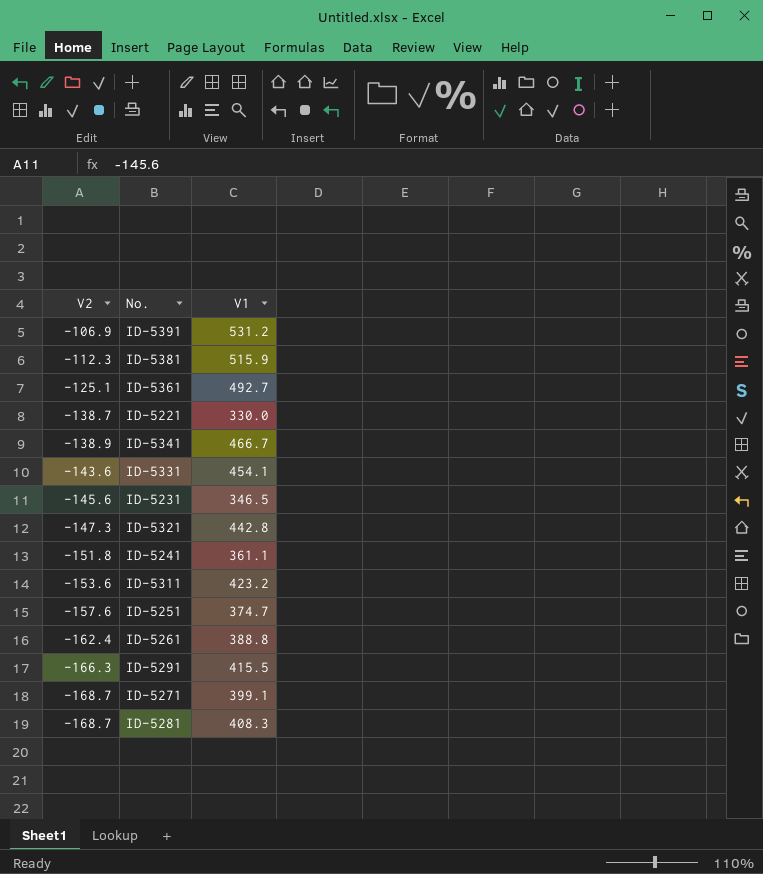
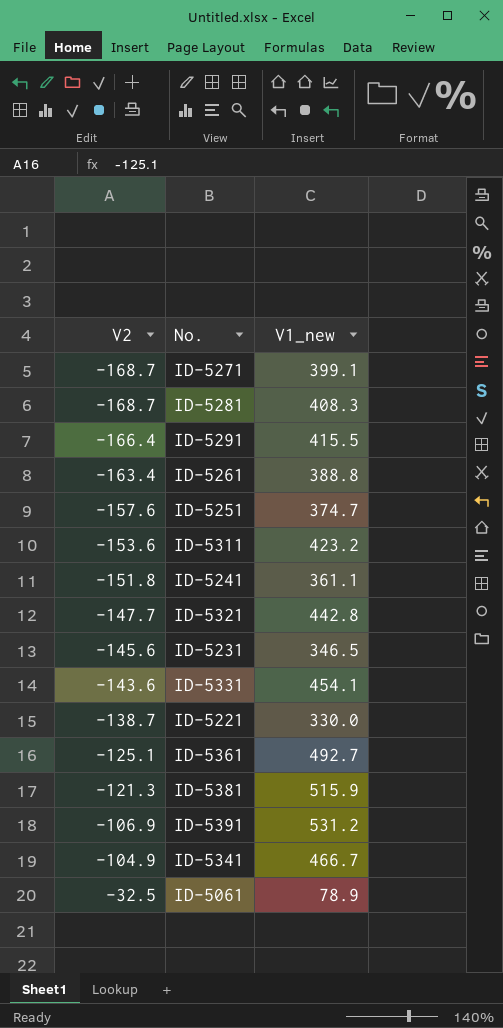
row order: V2 descending -> V2 ascending
column name: V1 -> V1_new
ID-5291 | V2: -166.3 -> -166.4
ID-5261 | V2: -162.4 -> -163.4
ID-5321 | V2: -147.3 -> -147.7
ID-5381 | V2: -112.3 -> -121.3
ID-5341 | V2: -138.9 -> -104.9
row ID-5061: none -> -32.5 | 78.9

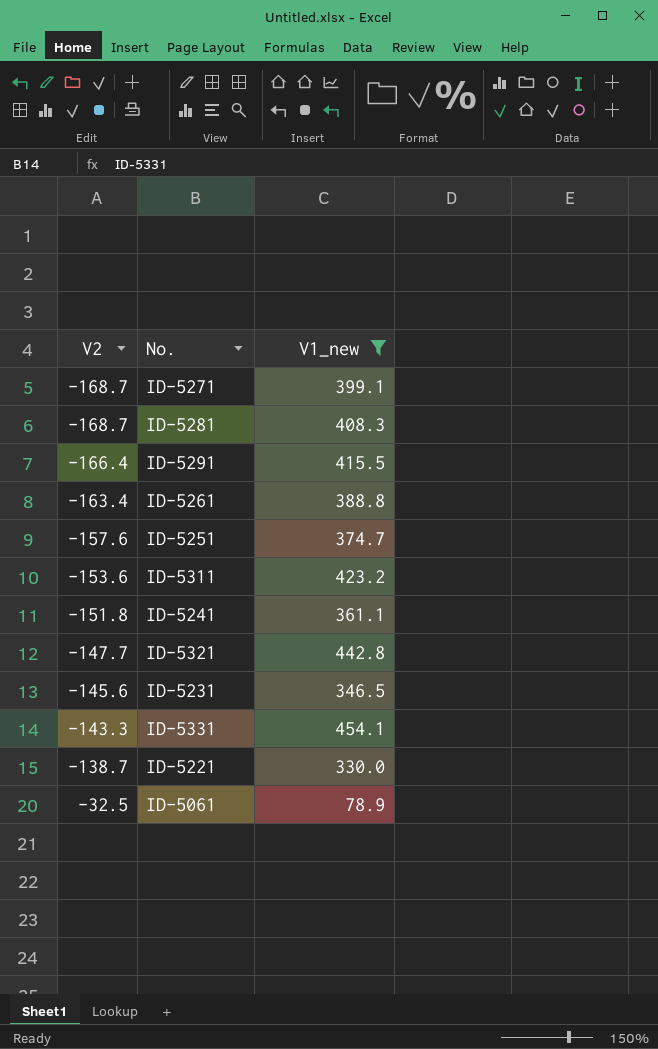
filter: none -> V1_new <= 454.1
ID-5331 | V2: -143.6 -> -143.3

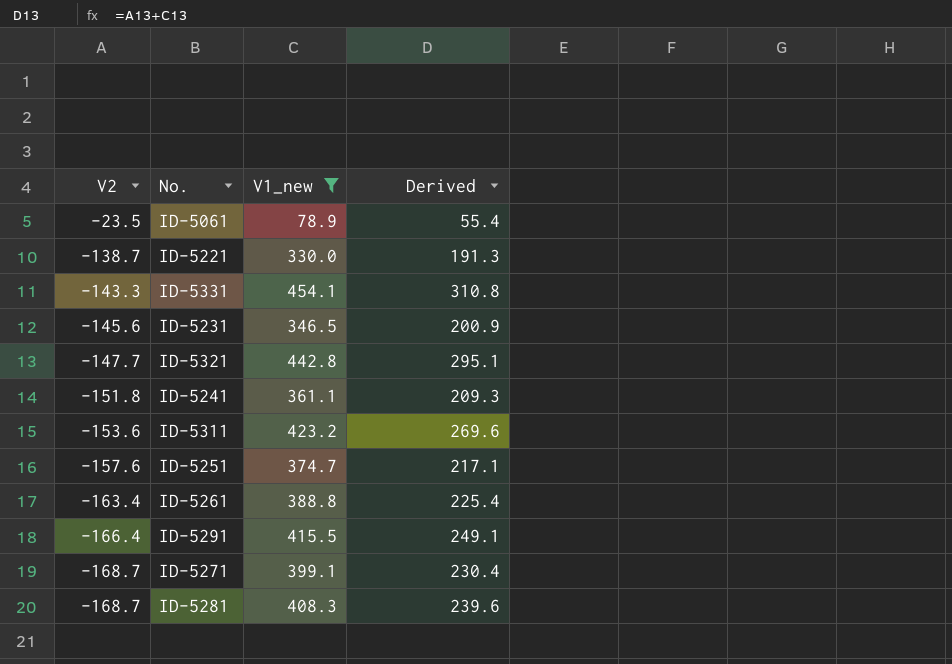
row order: V2 ascending -> V2 descending
column Derived | formula: none -> [V2] + [V1_new]
ID-5061 | V2: -32.5 -> -23.5

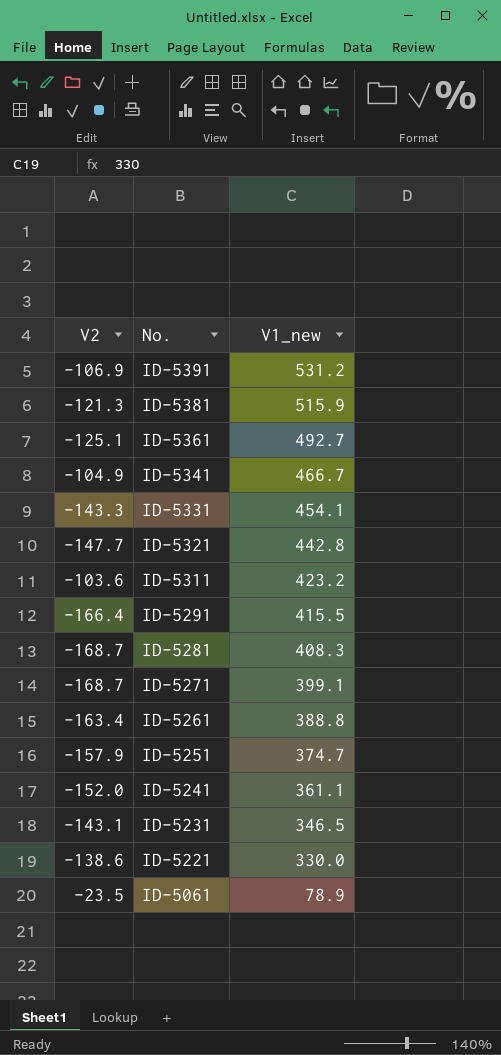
filter: V1_new <= 454.1 -> none
row order: V2 descending -> No. descending
column Derived | formula: [V2] + [V1_new] -> none
ID-5311 | V2: -153.6 -> -103.6
ID-5251 | V2: -157.6 -> -157.9
ID-5241 | V2: -151.8 -> -152.0
ID-5231 | V2: -145.6 -> -143.1
ID-5221 | V2: -138.7 -> -138.6

